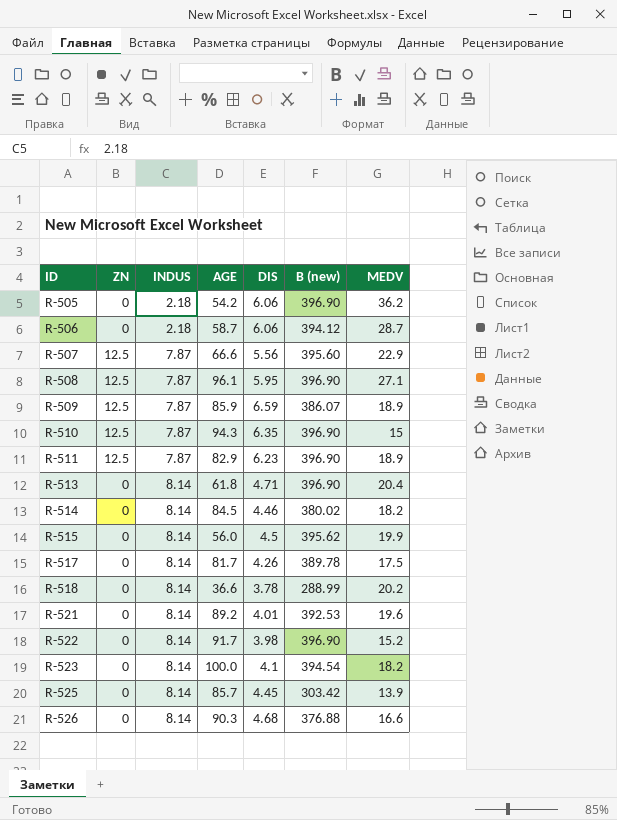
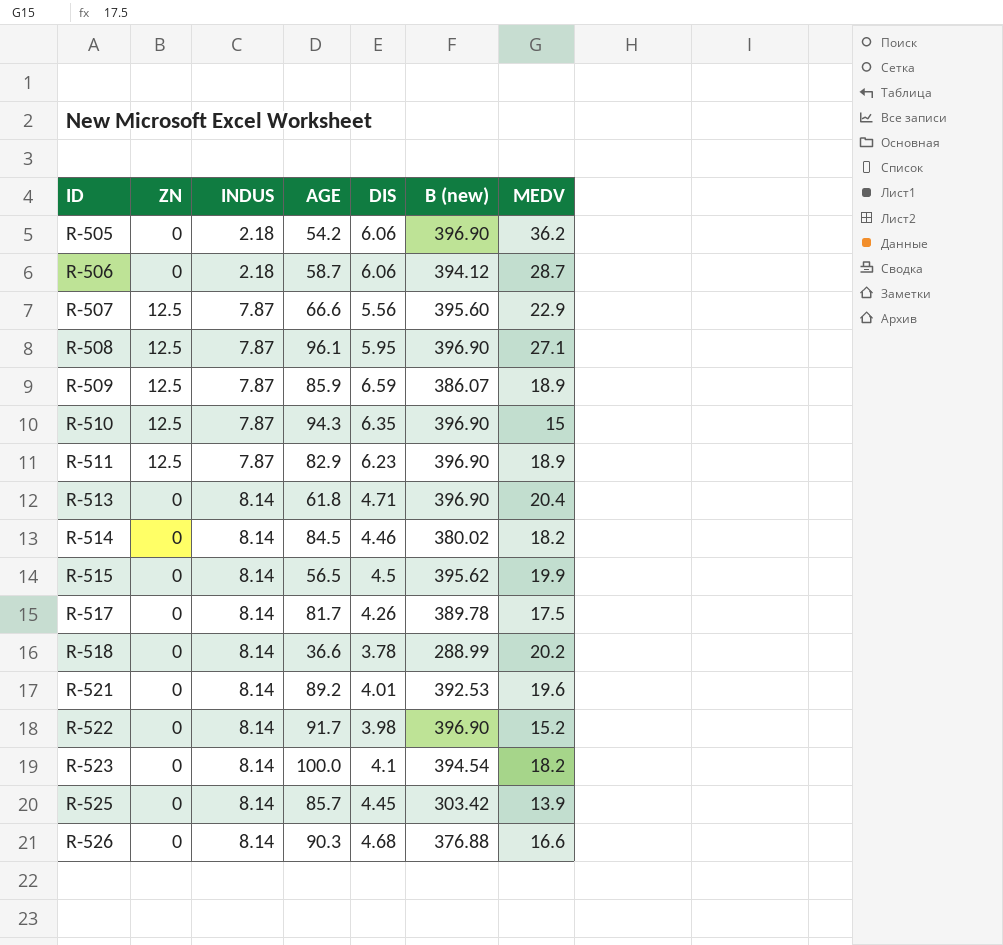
R-515 | AGE: 56.0 -> 56.5

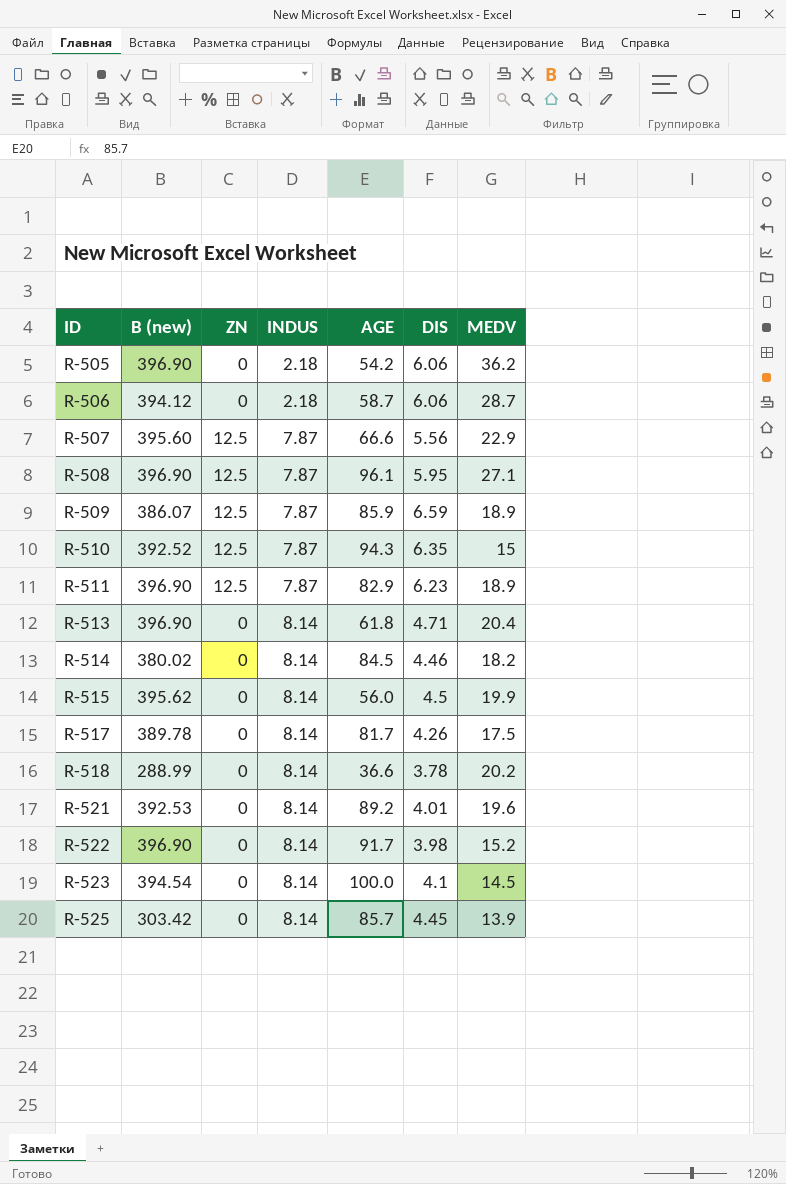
column B (new) | position: 6 -> 2
row R-526: 0 | 8.14 | 90.3 | 4.68 | 376.88 | 16.6 -> none
R-510 | B (new): 396.90 -> 392.52
R-515 | AGE: 56.5 -> 56.0
R-523 | MEDV: 18.2 -> 14.5

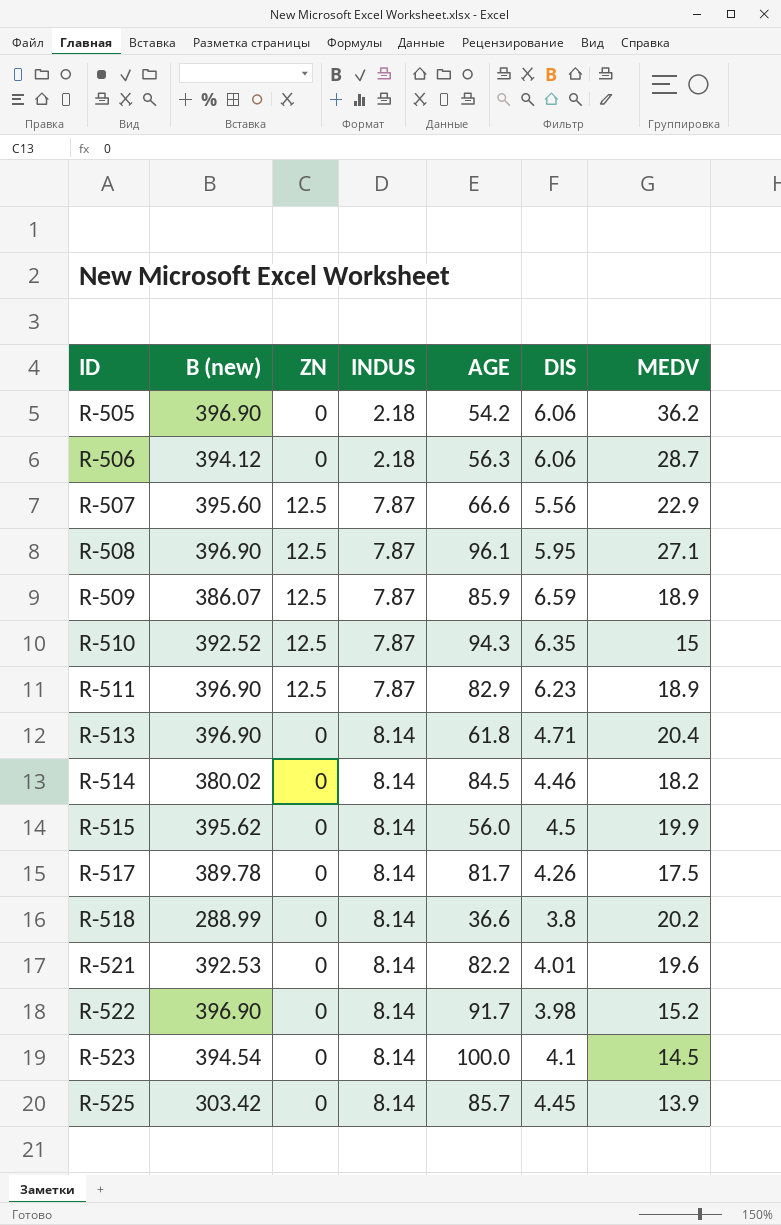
R-506 | AGE: 58.7 -> 56.3
R-518 | DIS: 3.78 -> 3.8
R-521 | AGE: 89.2 -> 82.2

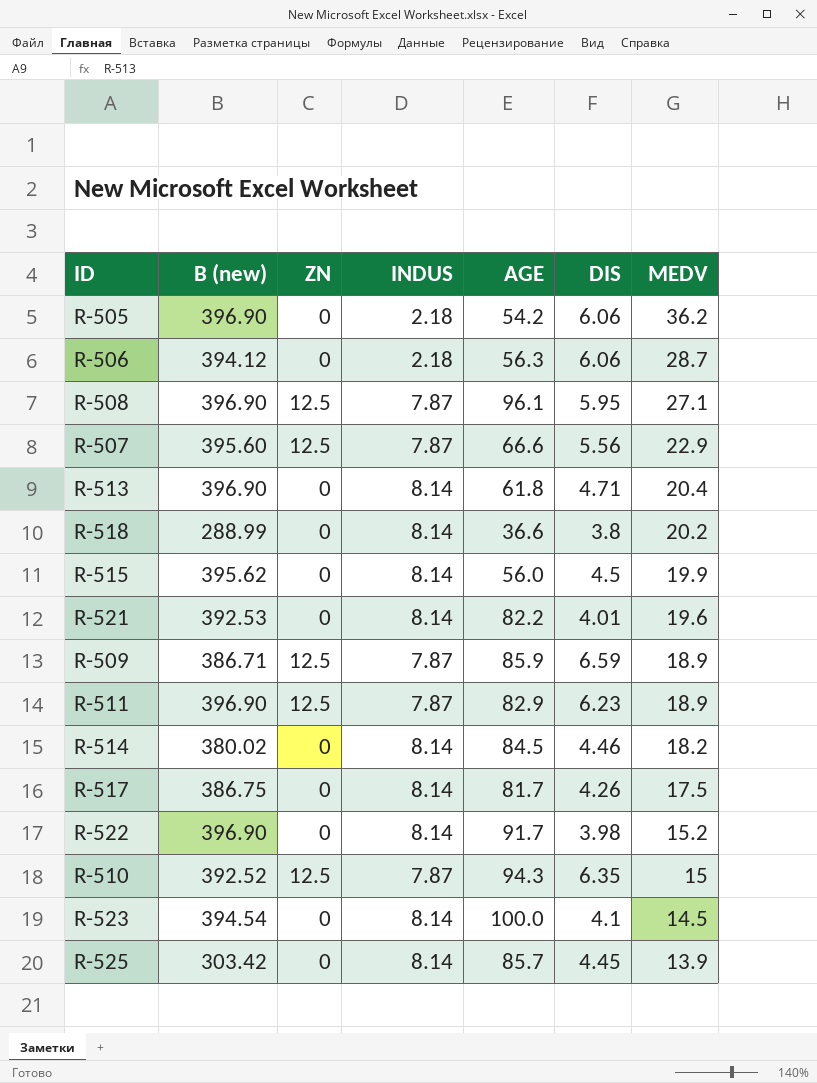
row order: ID ascending -> MEDV descending
R-509 | B (new): 386.07 -> 386.71
R-517 | B (new): 389.78 -> 386.75

